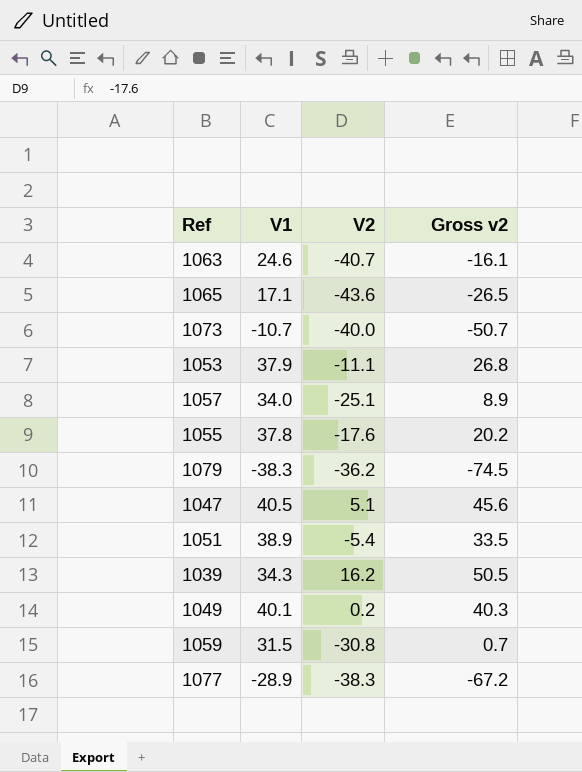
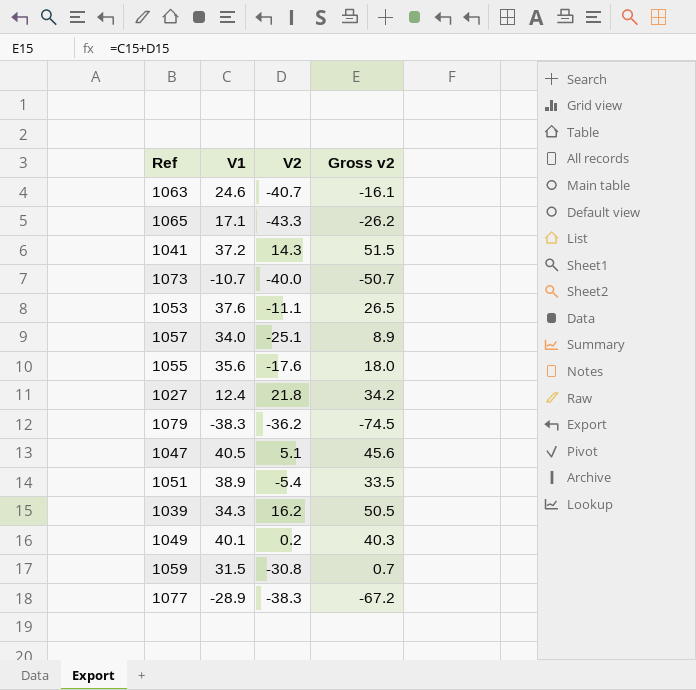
1065 | V2: -43.6 -> -43.3
1065 | Gross v2: -26.5 -> -26.2
row 1041: none -> 37.2 | 14.3 | 51.5
1053 | V1: 37.9 -> 37.6
1053 | Gross v2: 26.8 -> 26.5
1055 | V1: 37.8 -> 35.6
1055 | Gross v2: 20.2 -> 18.0
row 1027: none -> 12.4 | 21.8 | 34.2

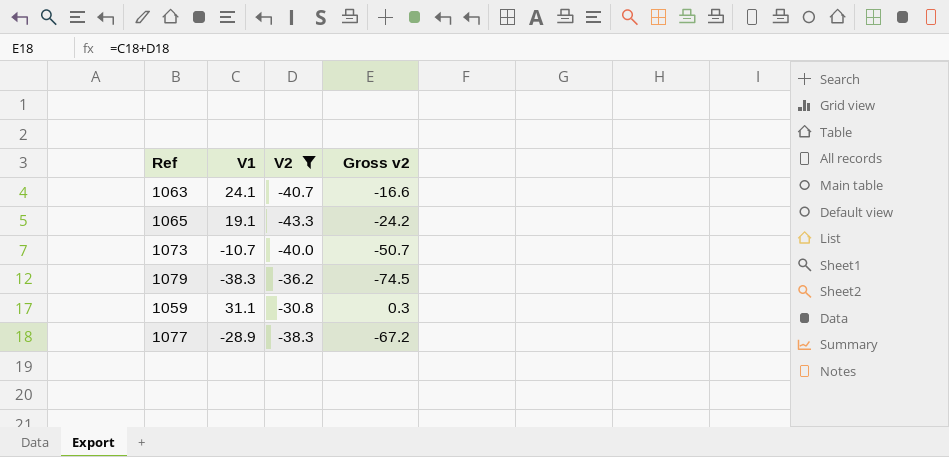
filter: none -> V2 <= -30.8
1063 | V1: 24.6 -> 24.1
1063 | Gross v2: -16.1 -> -16.6
1065 | V1: 17.1 -> 19.1
1065 | Gross v2: -26.2 -> -24.2
1059 | V1: 31.5 -> 31.1
1059 | Gross v2: 0.7 -> 0.3

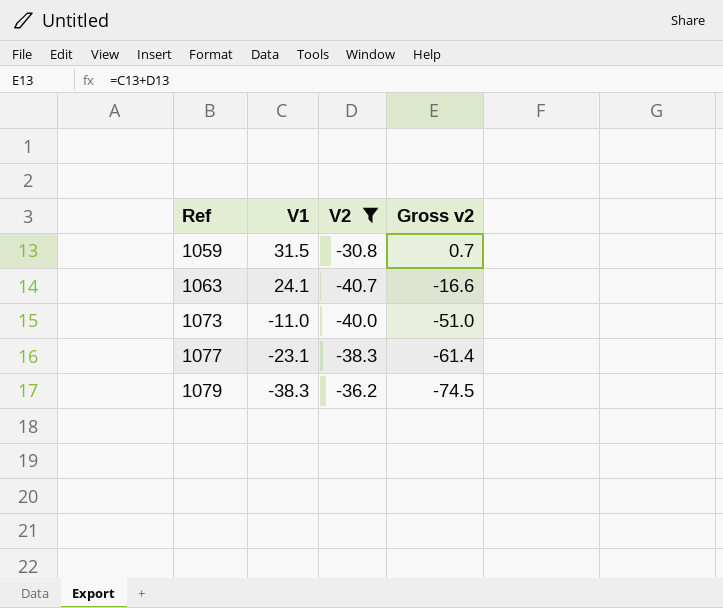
row order: none -> Ref ascending
row 1065: 19.1 | -43.3 | -24.2 -> none
1059 | V1: 31.1 -> 31.5
1059 | Gross v2: 0.3 -> 0.7
1073 | V1: -10.7 -> -11.0
1073 | Gross v2: -50.7 -> -51.0
1077 | V1: -28.9 -> -23.1
1077 | Gross v2: -67.2 -> -61.4

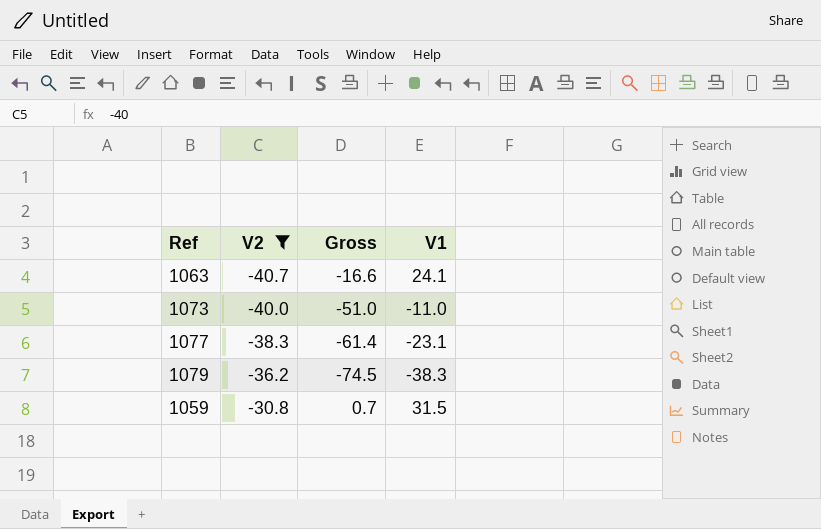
row order: Ref ascending -> V2 ascending
column name: Gross v2 -> Gross
column V1 | position: 2 -> 4

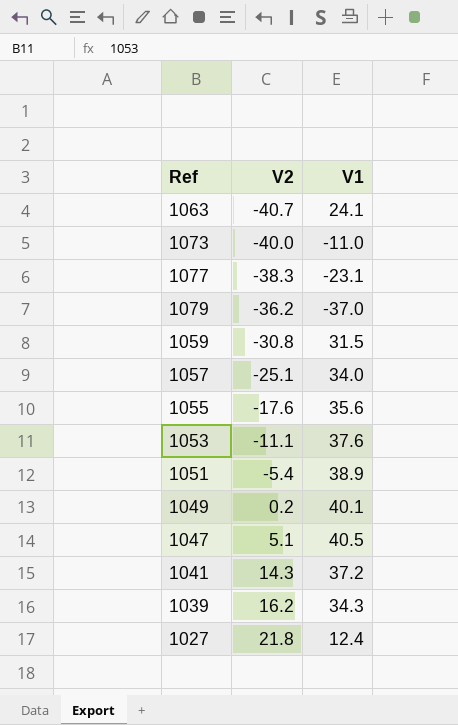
filter: V2 <= -30.8 -> none
column Gross | formula: [V2] + [V1] -> none
1079 | V1: -38.3 -> -37.0

